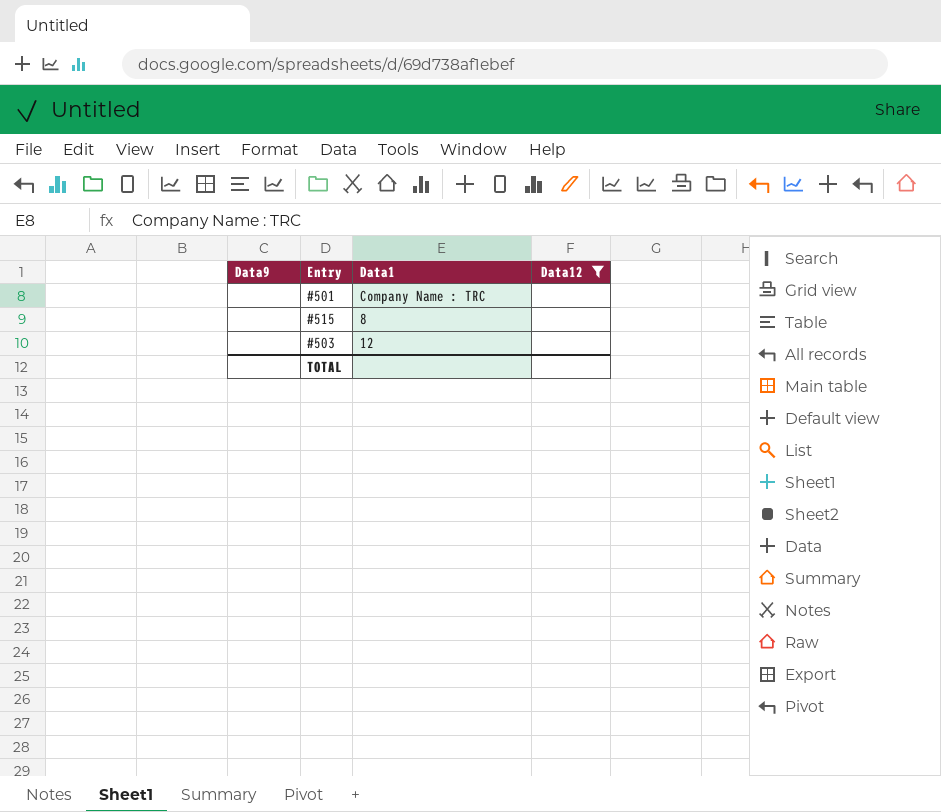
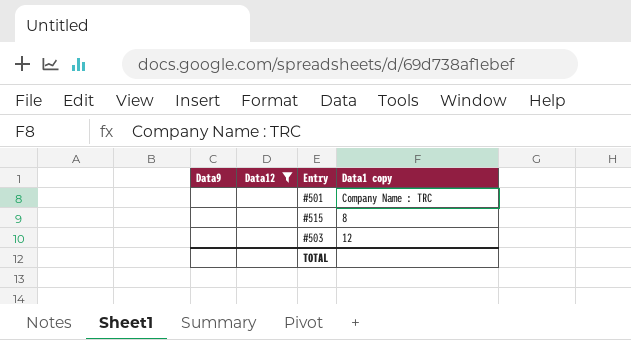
column Data12 | position: 4 -> 2
column name: Data1 -> Data1 copy

